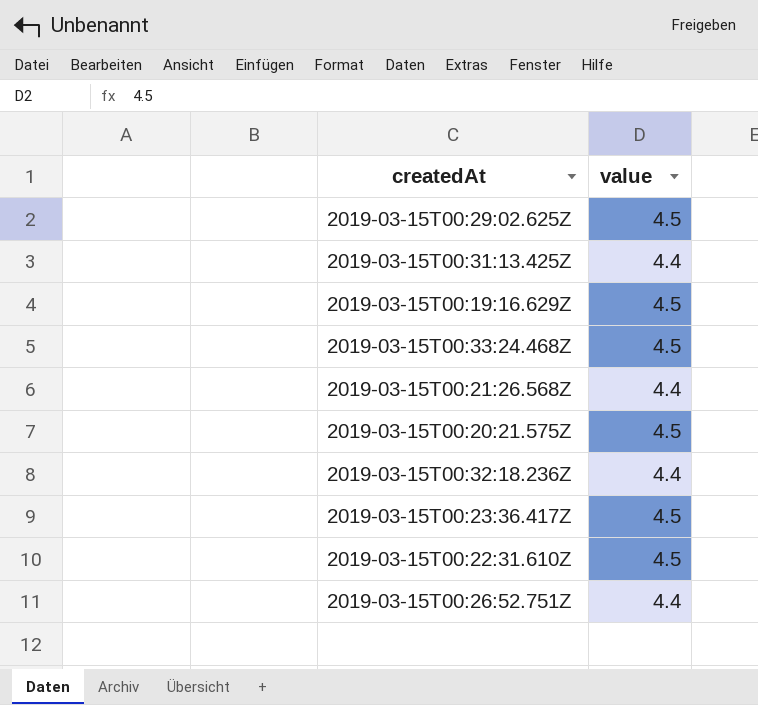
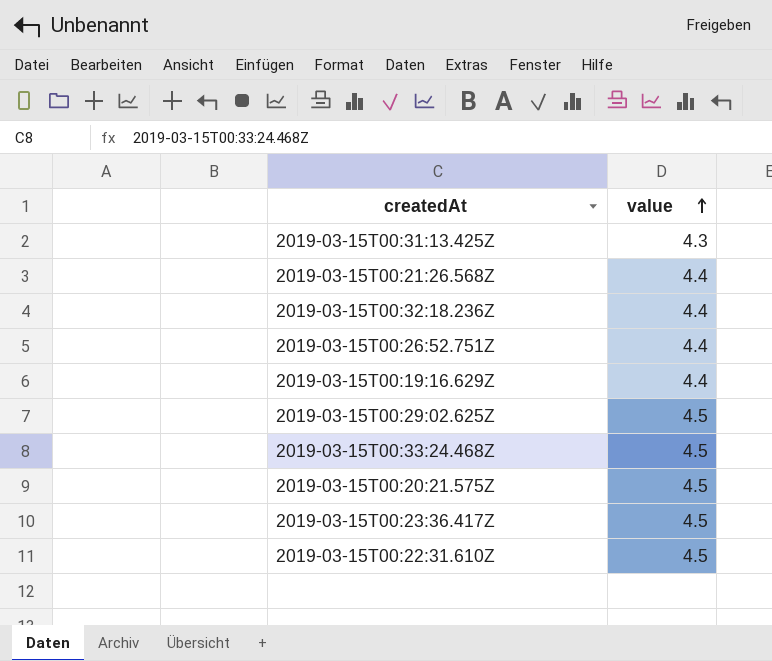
row order: none -> value ascending
2019-03-15T00:31:13.425Z | value: 4.4 -> 4.3
2019-03-15T00:19:16.629Z | value: 4.5 -> 4.4

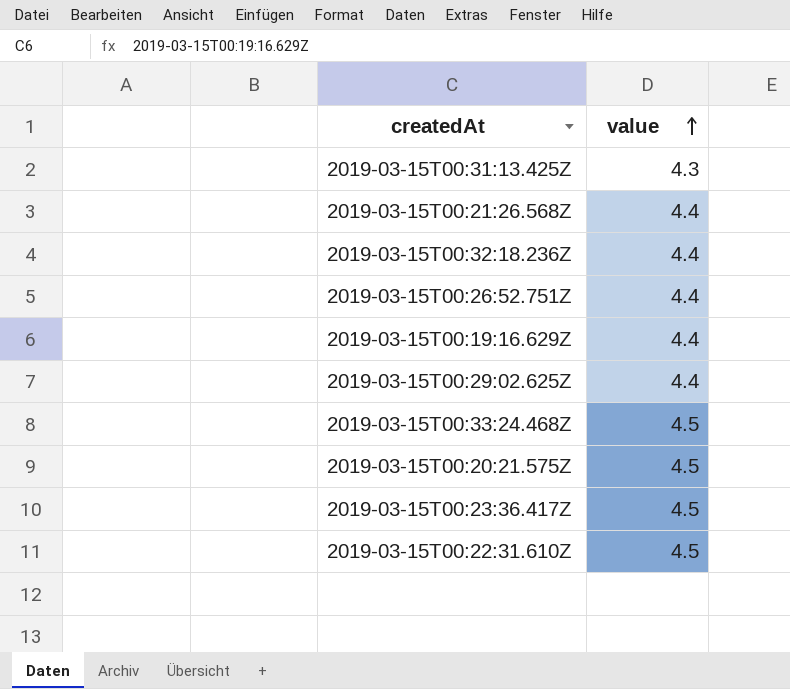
2019-03-15T00:29:02.625Z | value: 4.5 -> 4.4

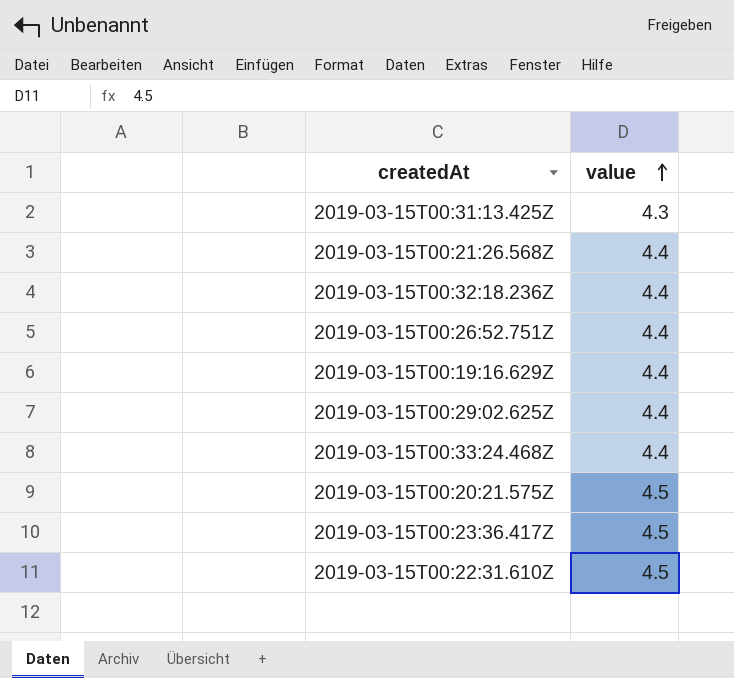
2019-03-15T00:33:24.468Z | value: 4.5 -> 4.4

